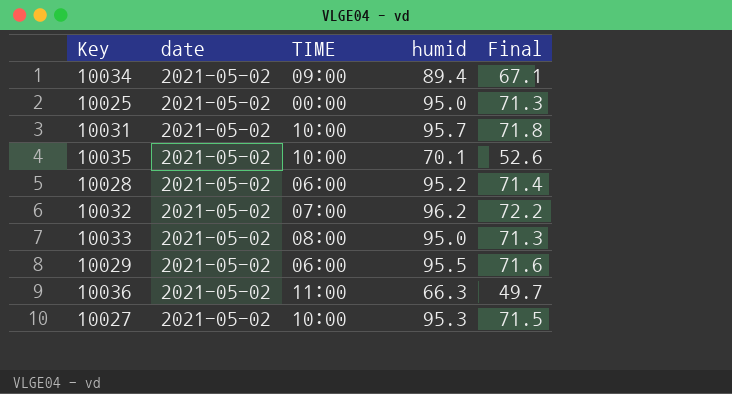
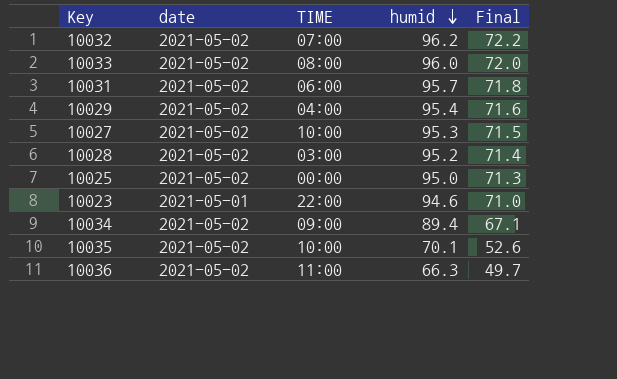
row order: none -> humid descending
10033 | humid: 95.0 -> 96.0
10033 | Final: 71.3 -> 72.0
10031 | TIME: 10:00 -> 06:00
10029 | TIME: 06:00 -> 04:00
10029 | humid: 95.5 -> 95.4
10028 | TIME: 06:00 -> 03:00
row 10023: none -> 2021-05-01 | 22:00 | 94.6 | 71.0

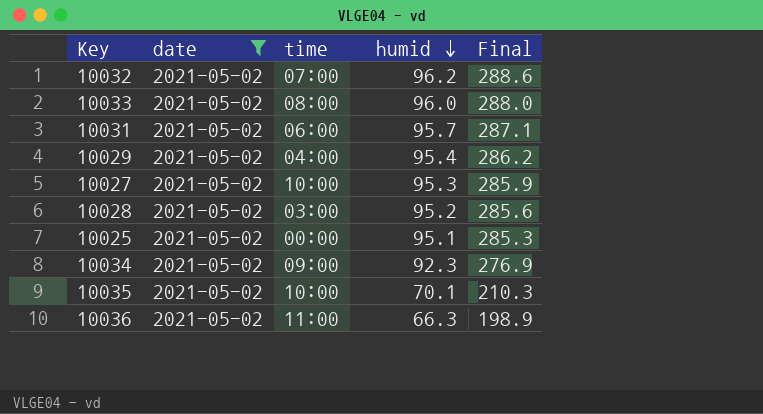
filter: none -> date = 2021-05-02
column name: TIME -> time
column Final | formula: [humid] * 0.75 -> [humid] * 3
10025 | humid: 95.0 -> 95.1
10034 | humid: 89.4 -> 92.3

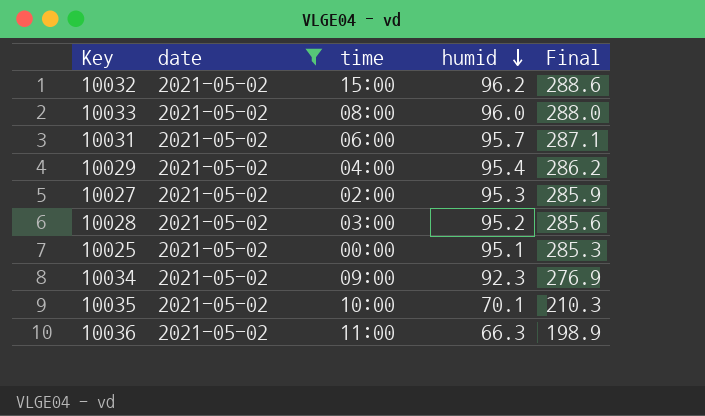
10032 | time: 07:00 -> 15:00
10027 | time: 10:00 -> 02:00

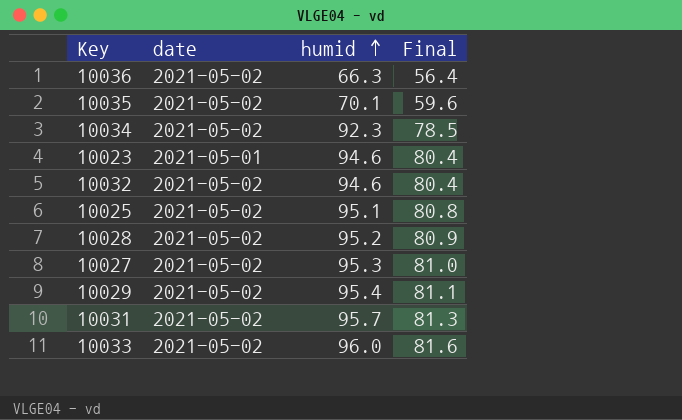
filter: date = 2021-05-02 -> none
row order: humid descending -> humid ascending
column time | position: 3 -> none
column Final | formula: [humid] * 3 -> [humid] * 0.85
10032 | humid: 96.2 -> 94.6

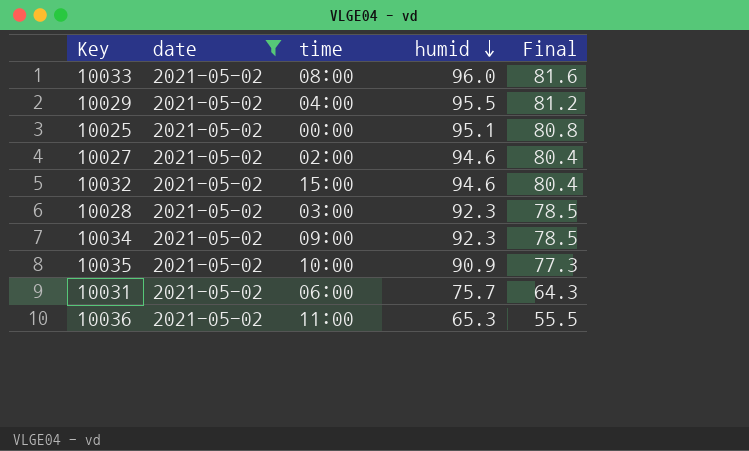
filter: none -> date = 2021-05-02
row order: humid ascending -> humid descending
column time | position: none -> 3
10029 | humid: 95.4 -> 95.5
10029 | Final: 81.1 -> 81.2
10027 | humid: 95.3 -> 94.6
10027 | Final: 81.0 -> 80.4
10028 | humid: 95.2 -> 92.3
10028 | Final: 80.9 -> 78.5
10035 | humid: 70.1 -> 90.9
10035 | Final: 59.6 -> 77.3
10031 | humid: 95.7 -> 75.7
10031 | Final: 81.3 -> 64.3
10036 | humid: 66.3 -> 65.3
10036 | Final: 56.4 -> 55.5

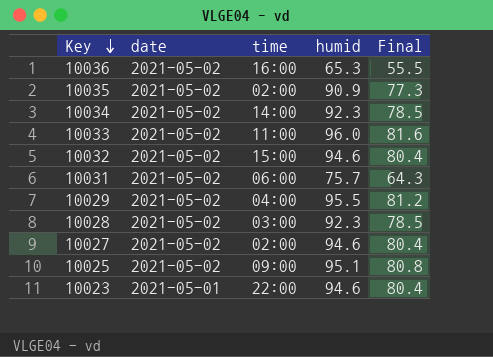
filter: date = 2021-05-02 -> none
row order: humid descending -> Key descending
10036 | time: 11:00 -> 16:00
10035 | time: 10:00 -> 02:00
10034 | time: 09:00 -> 14:00
10033 | time: 08:00 -> 11:00
10025 | time: 00:00 -> 09:00

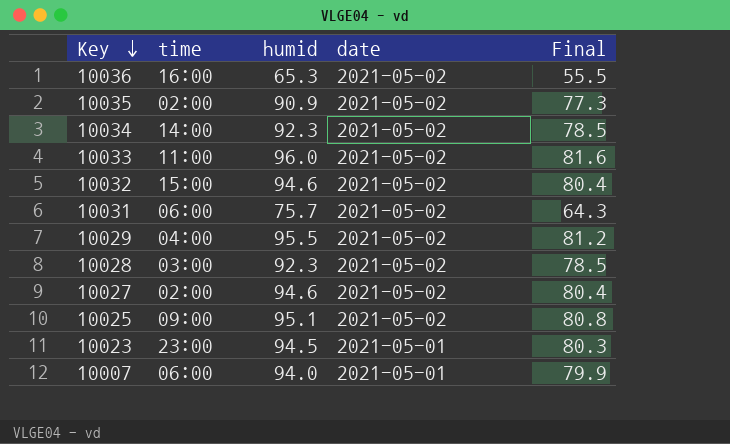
column date | position: 2 -> 4
10023 | time: 22:00 -> 23:00
10023 | humid: 94.6 -> 94.5
10023 | Final: 80.4 -> 80.3
row 10007: none -> 06:00 | 94.0 | 2021-05-01 | 79.9

